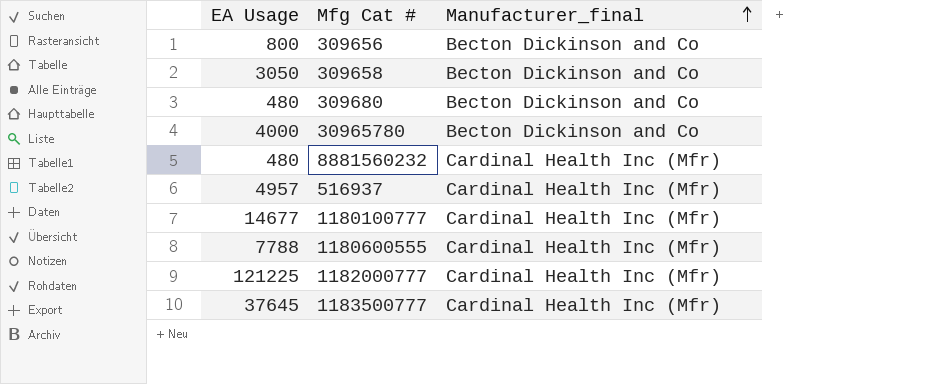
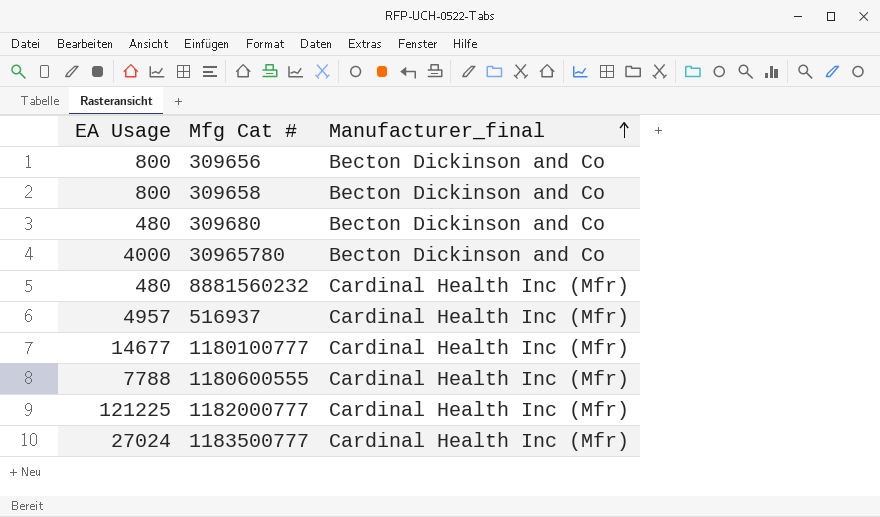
309658 | EA Usage: 3050 -> 800
1183500777 | EA Usage: 37645 -> 27024

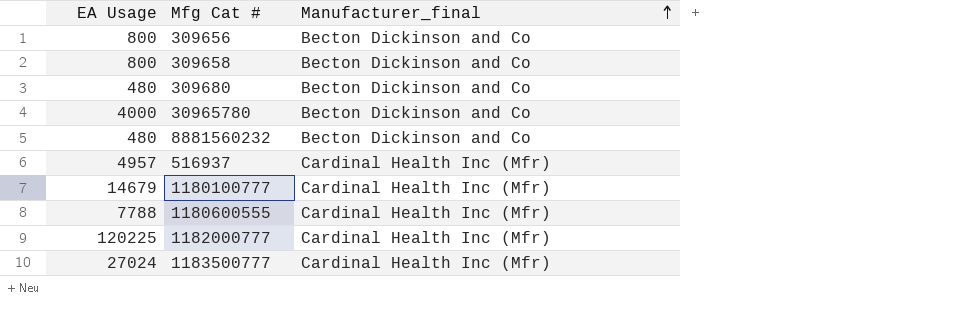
8881560232 | Manufacturer_final: Cardinal Health Inc (Mfr) -> Becton Dickinson and Co
1180100777 | EA Usage: 14677 -> 14679
1182000777 | EA Usage: 121225 -> 120225

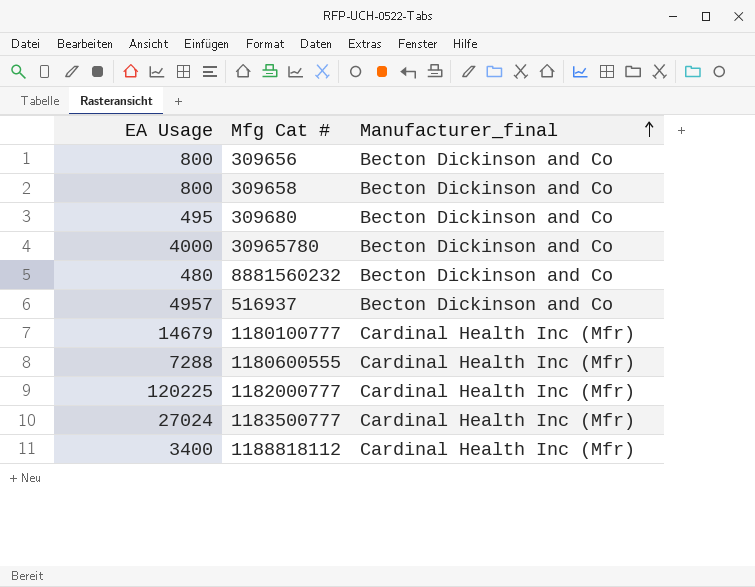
309680 | EA Usage: 480 -> 495
516937 | Manufacturer_final: Cardinal Health Inc (Mfr) -> Becton Dickinson and Co
1180600555 | EA Usage: 7788 -> 7288
row 1188818112: none -> 3400 | Cardinal Health Inc (Mfr)

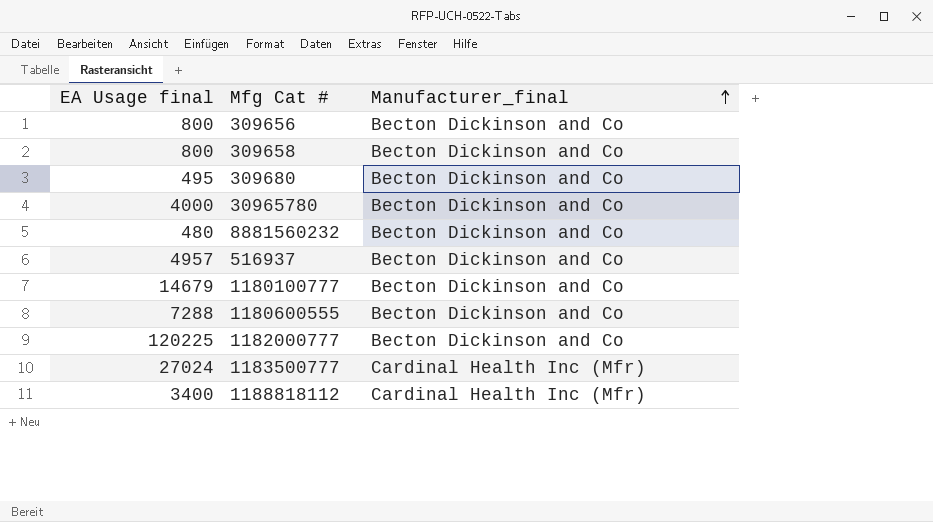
column name: EA Usage -> EA Usage final
1180100777 | Manufacturer_final: Cardinal Health Inc (Mfr) -> Becton Dickinson and Co
1180600555 | Manufacturer_final: Cardinal Health Inc (Mfr) -> Becton Dickinson and Co
1182000777 | Manufacturer_final: Cardinal Health Inc (Mfr) -> Becton Dickinson and Co

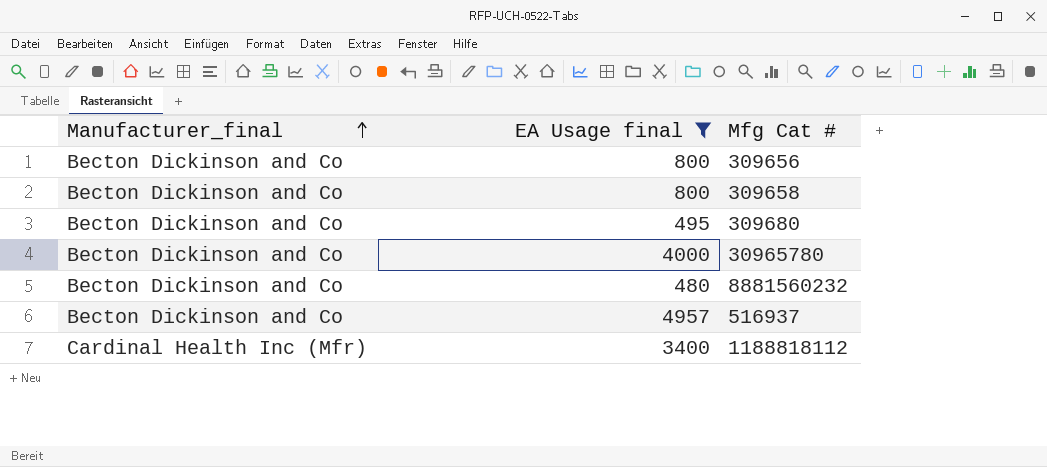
filter: none -> EA Usage final <= 4957
column Manufacturer_final | position: 3 -> 1

